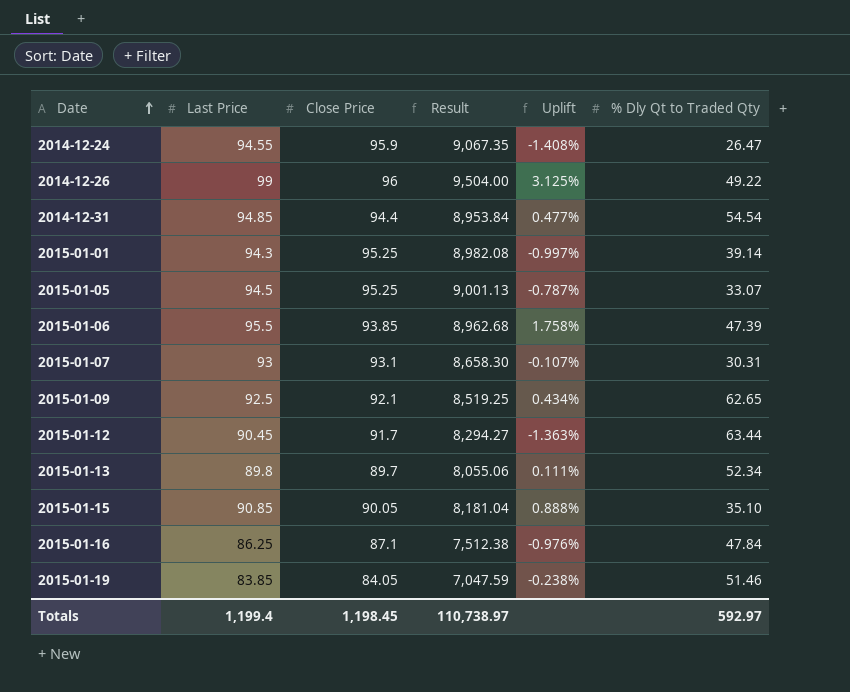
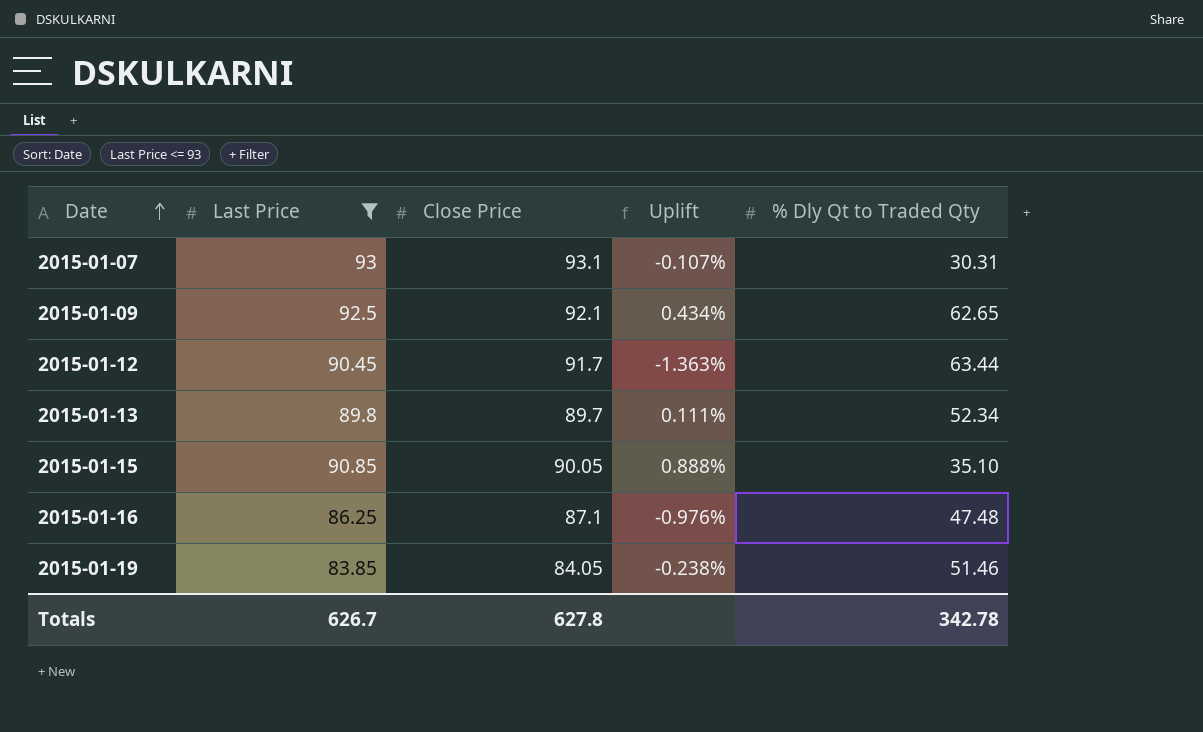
filter: none -> Last Price <= 93
column Result | formula: [Last Price] * [Close Price] -> none
2015-01-16 | % Dly Qt to Traded Qty: 47.84 -> 47.48
Totals | Last Price: 1,199.4 -> 626.7
Totals | Close Price: 1,198.45 -> 627.8
Totals | % Dly Qt to Traded Qty: 592.97 -> 342.78

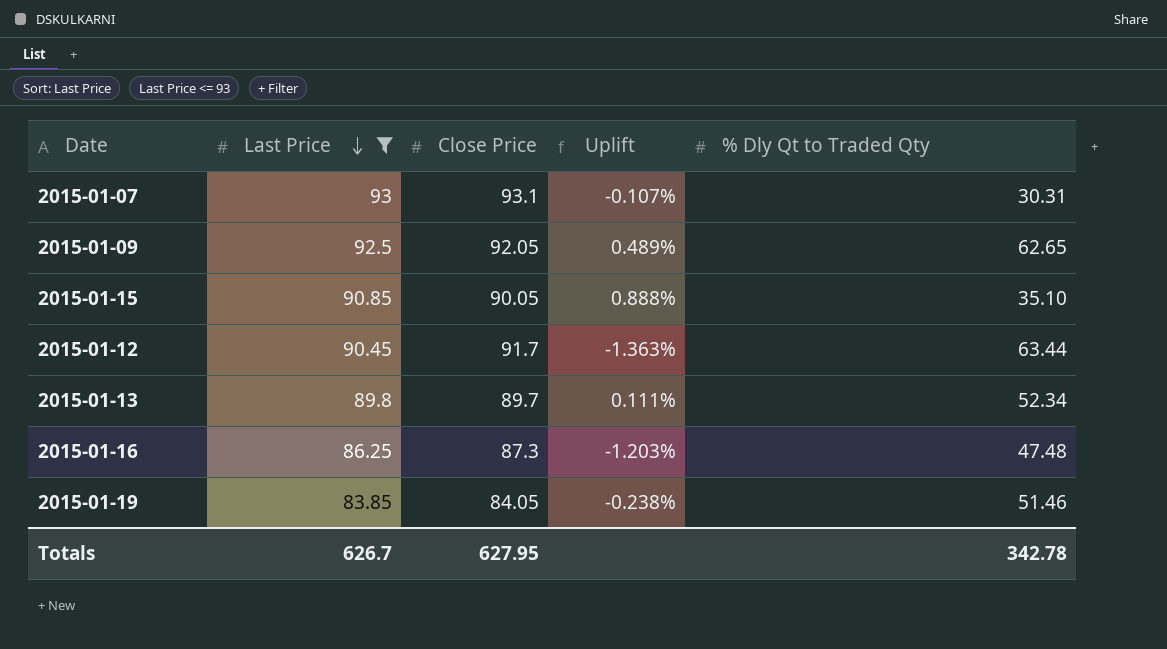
row order: Date ascending -> Last Price descending
2015-01-09 | Close Price: 92.1 -> 92.05
2015-01-09 | Uplift: 0.434% -> 0.489%
2015-01-16 | Close Price: 87.1 -> 87.3
2015-01-16 | Uplift: -0.976% -> -1.203%
Totals | Close Price: 627.8 -> 627.95

